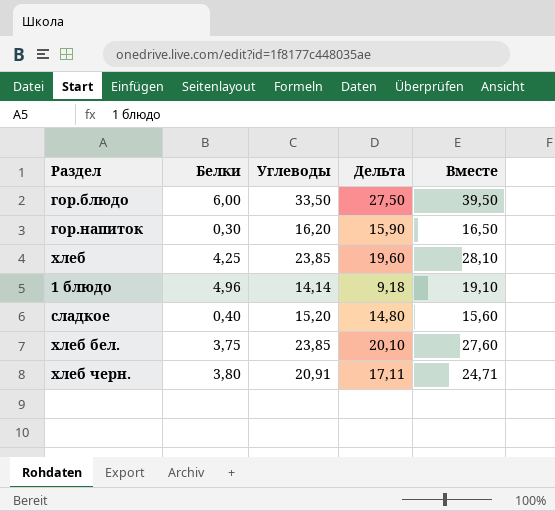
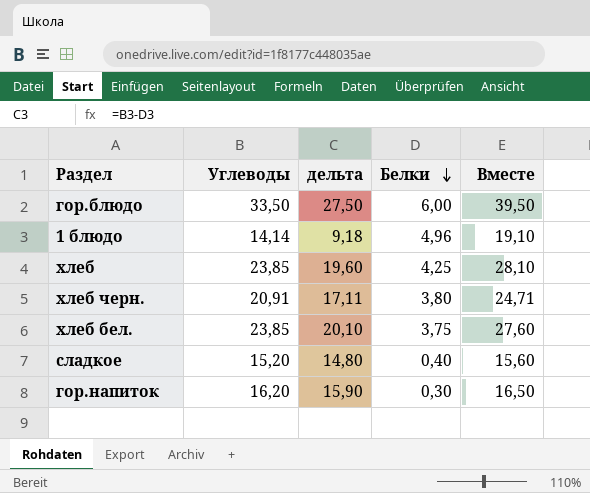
row order: none -> Белки descending
column name: Дельта -> дельта
column Белки | position: 2 -> 4

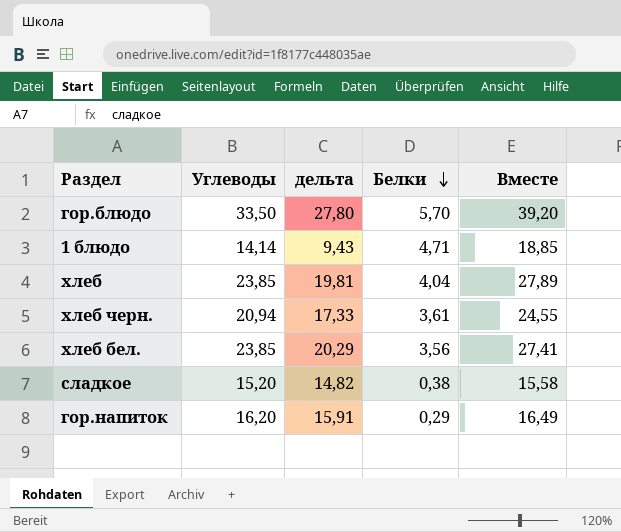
гор.блюдо | дельта: 27,50 -> 27,80
гор.блюдо | Белки: 6,00 -> 5,70
гор.блюдо | Вместе: 39,50 -> 39,20
1 блюдо | дельта: 9,18 -> 9,43
1 блюдо | Белки: 4,96 -> 4,71
1 блюдо | Вместе: 19,10 -> 18,85
хлеб | дельта: 19,60 -> 19,81
хлеб | Белки: 4,25 -> 4,04
хлеб | Вместе: 28,10 -> 27,89
хлеб черн. | Углеводы: 20,91 -> 20,94
хлеб черн. | дельта: 17,11 -> 17,33
хлеб черн. | Белки: 3,80 -> 3,61
хлеб черн. | Вместе: 24,71 -> 24,55
хлеб бел. | дельта: 20,10 -> 20,29
хлеб бел. | Белки: 3,75 -> 3,56
хлеб бел. | Вместе: 27,60 -> 27,41
сладкое | дельта: 14,80 -> 14,82
сладкое | Белки: 0,40 -> 0,38
сладкое | Вместе: 15,60 -> 15,58
гор.напиток | дельта: 15,90 -> 15,91
гор.напиток | Белки: 0,30 -> 0,29
гор.напиток | Вместе: 16,50 -> 16,49

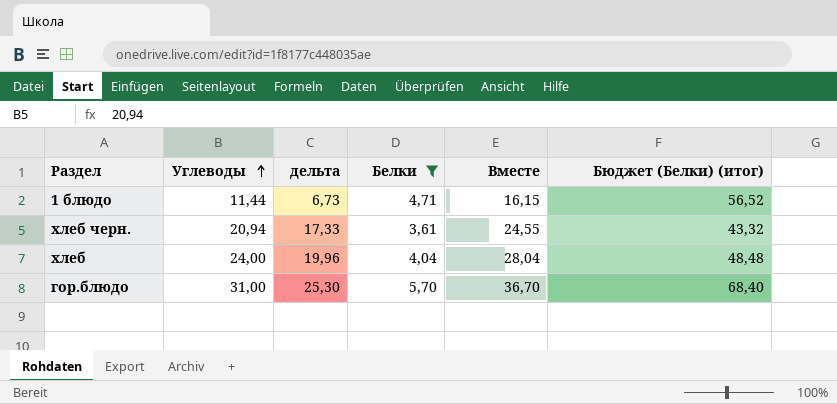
filter: none -> Белки >= 3,61
row order: Белки descending -> Углеводы ascending
column Бюджет (Белки) (итог) | formula: none -> [Белки] * 12
1 блюдо | Углеводы: 14,14 -> 11,44
1 блюдо | дельта: 9,43 -> 6,73
1 блюдо | Вместе: 18,85 -> 16,15
хлеб | Углеводы: 23,85 -> 24,00
хлеб | дельта: 19,81 -> 19,96
хлеб | Вместе: 27,89 -> 28,04
гор.блюдо | Углеводы: 33,50 -> 31,00
гор.блюдо | дельта: 27,80 -> 25,30
гор.блюдо | Вместе: 39,20 -> 36,70

